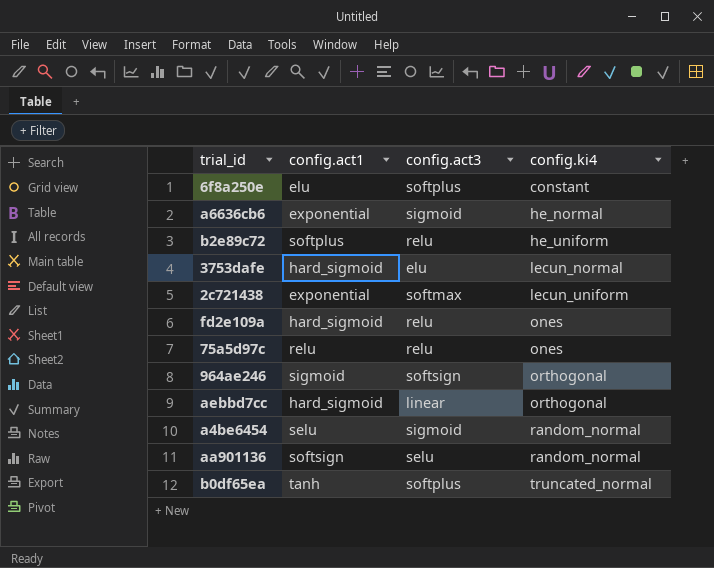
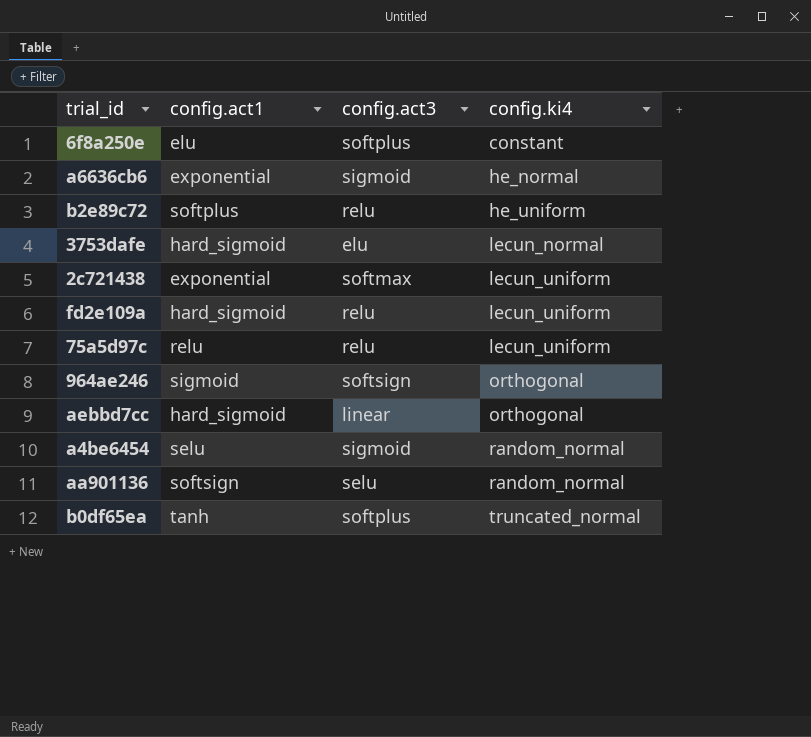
fd2e109a | config.ki4: ones -> lecun_uniform
75a5d97c | config.ki4: ones -> lecun_uniform

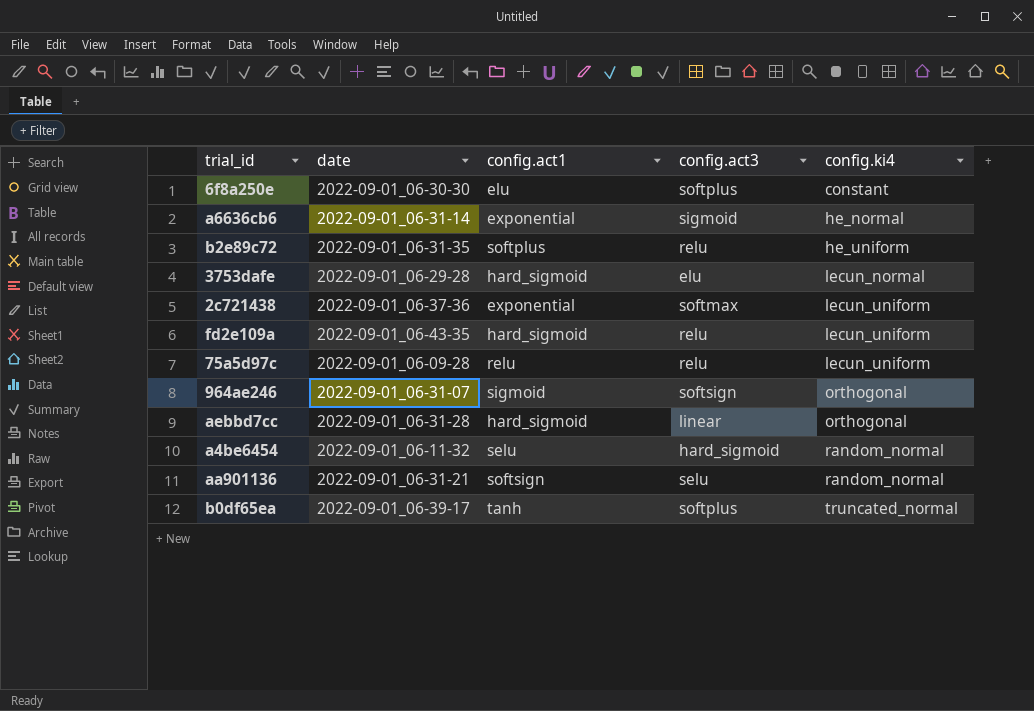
column date | position: none -> 2
a4be6454 | config.act3: sigmoid -> hard_sigmoid

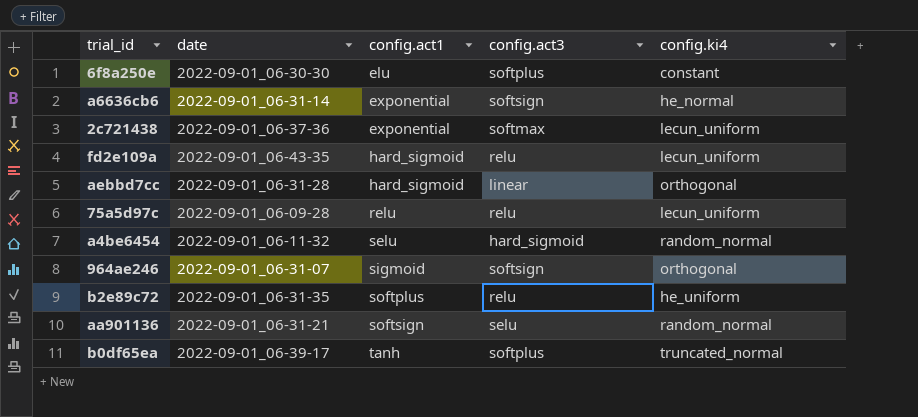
row order: config.ki4 ascending -> config.act1 ascending
row 3753dafe: 2022-09-01_06-29-28 | hard_sigmoid | elu | lecun_normal -> none
a6636cb6 | config.act3: sigmoid -> softsign

